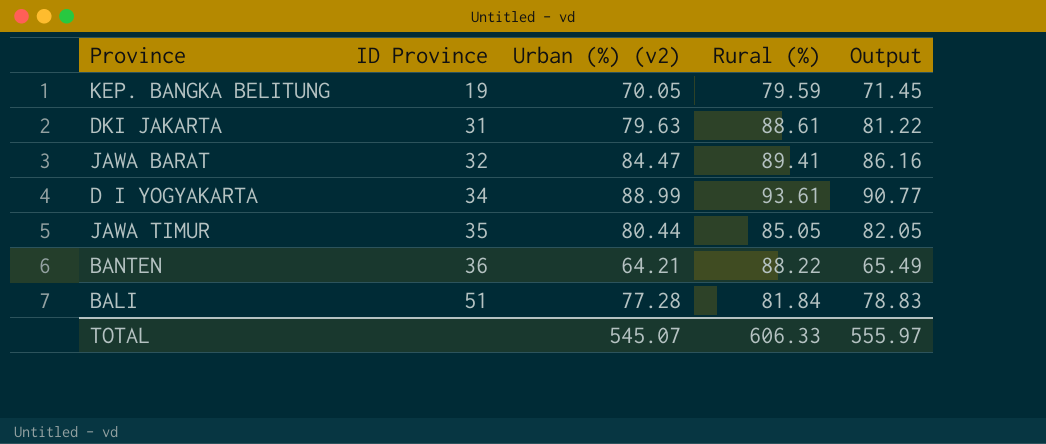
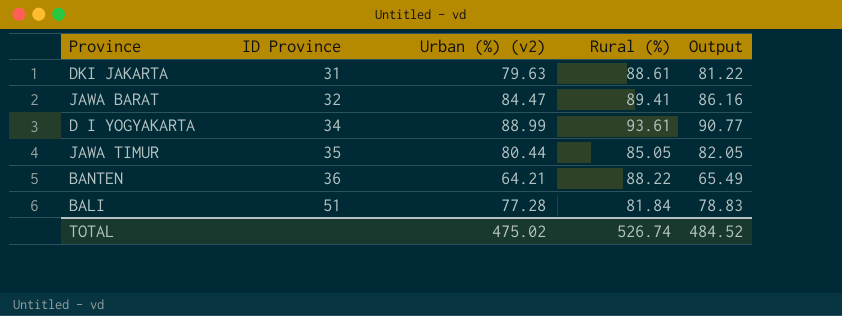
row KEP. BANGKA BELITUNG: 19 | 70.05 | 79.59 | 71.45 -> none
TOTAL | Urban (%) (v2): 545.07 -> 475.02
TOTAL | Rural (%): 606.33 -> 526.74
TOTAL | Output: 555.97 -> 484.52

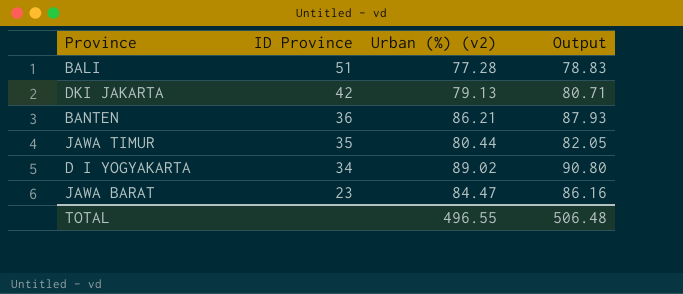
row order: ID Province ascending -> ID Province descending
column Rural (%) | position: 4 -> none
DKI JAKARTA | ID Province: 31 -> 42
DKI JAKARTA | Urban (%) (v2): 79.63 -> 79.13
DKI JAKARTA | Output: 81.22 -> 80.71
BANTEN | Urban (%) (v2): 64.21 -> 86.21
BANTEN | Output: 65.49 -> 87.93
D I YOGYAKARTA | Urban (%) (v2): 88.99 -> 89.02
D I YOGYAKARTA | Output: 90.77 -> 90.80
JAWA BARAT | ID Province: 32 -> 23
TOTAL | Urban (%) (v2): 475.02 -> 496.55
TOTAL | Output: 484.52 -> 506.48

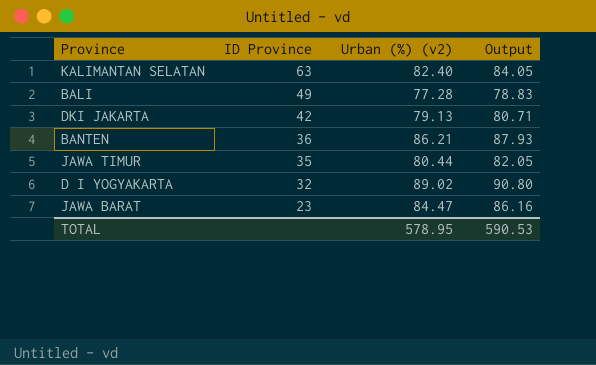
row KALIMANTAN SELATAN: none -> 63 | 82.40 | 84.05
BALI | ID Province: 51 -> 49
D I YOGYAKARTA | ID Province: 34 -> 32
TOTAL | Urban (%) (v2): 496.55 -> 578.95
TOTAL | Output: 506.48 -> 590.53

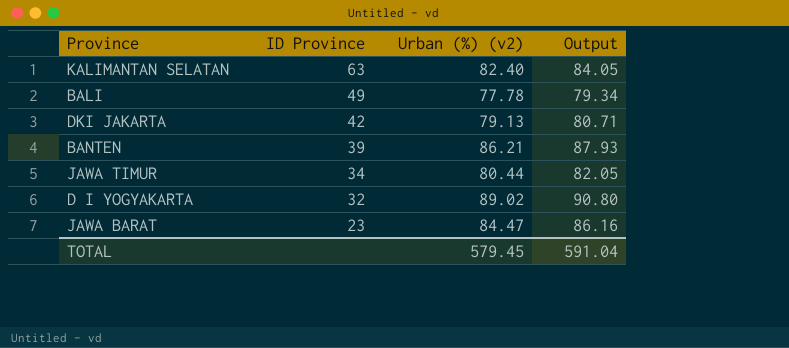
BALI | Urban (%) (v2): 77.28 -> 77.78
BALI | Output: 78.83 -> 79.34
BANTEN | ID Province: 36 -> 39
JAWA TIMUR | ID Province: 35 -> 34
TOTAL | Urban (%) (v2): 578.95 -> 579.45
TOTAL | Output: 590.53 -> 591.04

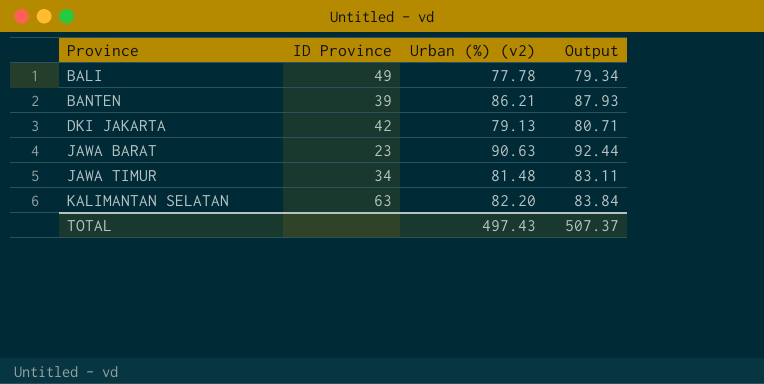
row order: ID Province descending -> Province ascending
row D I YOGYAKARTA: 32 | 89.02 | 90.80 -> none
JAWA BARAT | Urban (%) (v2): 84.47 -> 90.63
JAWA BARAT | Output: 86.16 -> 92.44
JAWA TIMUR | Urban (%) (v2): 80.44 -> 81.48
JAWA TIMUR | Output: 82.05 -> 83.11
KALIMANTAN SELATAN | Urban (%) (v2): 82.40 -> 82.20
KALIMANTAN SELATAN | Output: 84.05 -> 83.84
TOTAL | Urban (%) (v2): 579.45 -> 497.43
TOTAL | Output: 591.04 -> 507.37

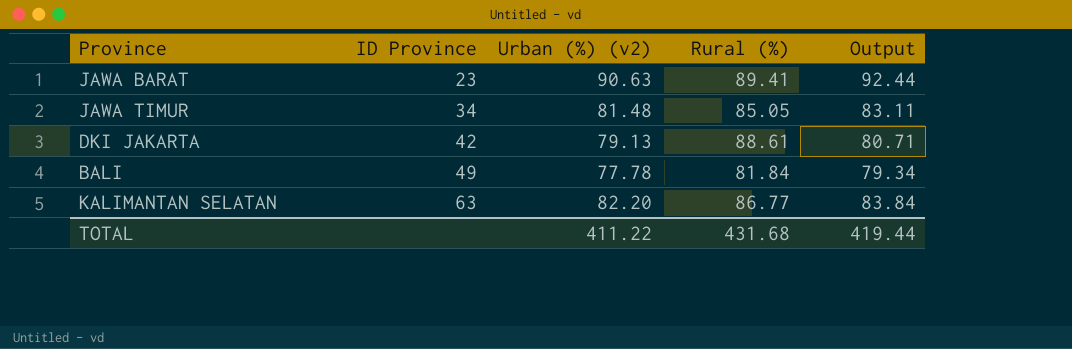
row order: Province ascending -> ID Province ascending
column Rural (%) | position: none -> 4
row BANTEN: 39 | 86.21 | 87.93 -> none
TOTAL | Urban (%) (v2): 497.43 -> 411.22
TOTAL | Output: 507.37 -> 419.44

